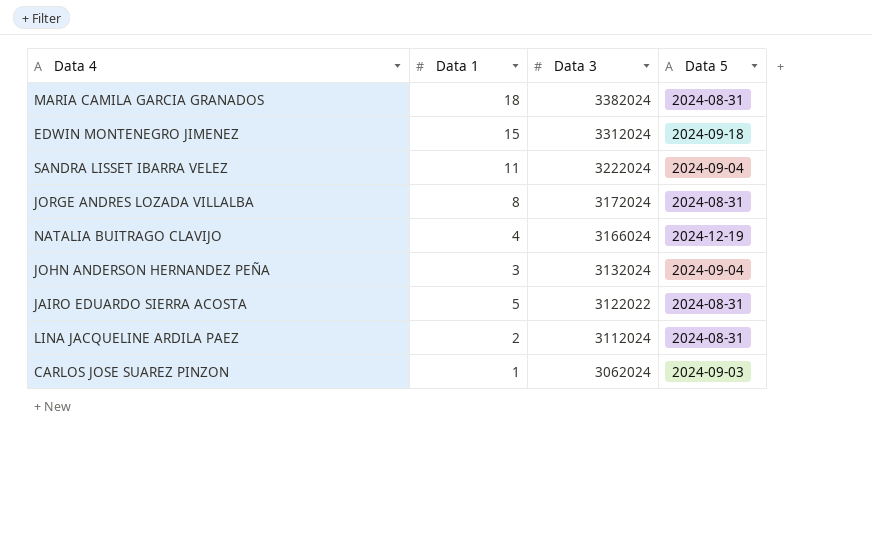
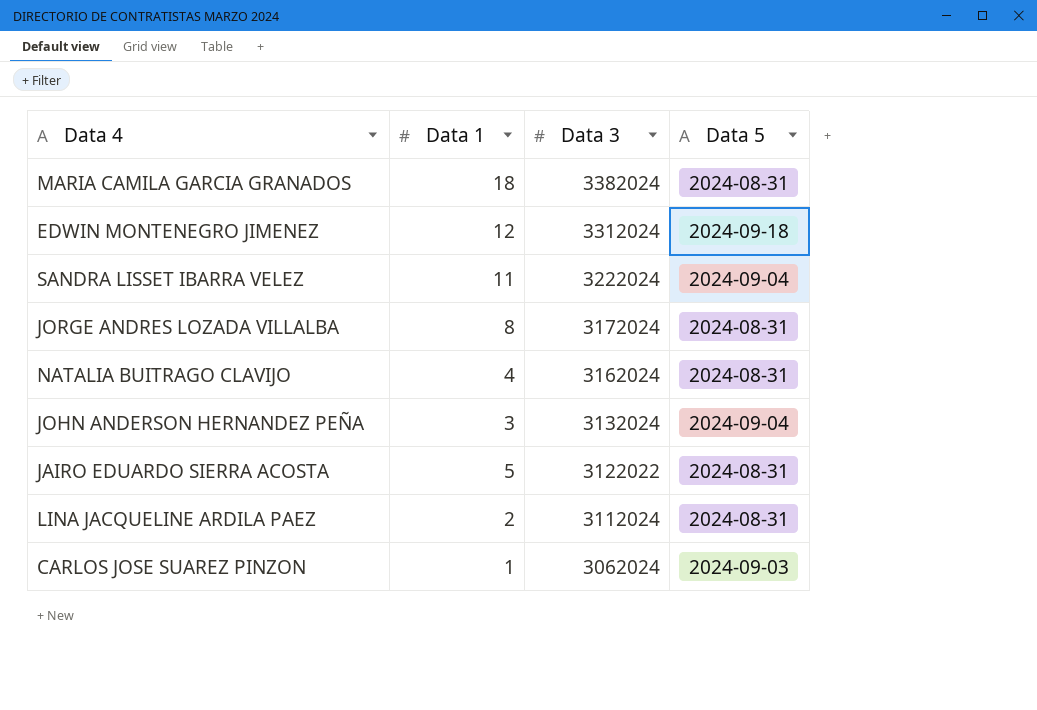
EDWIN MONTENEGRO JIMENEZ | Data 1: 15 -> 12
NATALIA BUITRAGO CLAVIJO | Data 3: 3166024 -> 3162024
NATALIA BUITRAGO CLAVIJO | Data 5: 2024-12-19 -> 2024-08-31

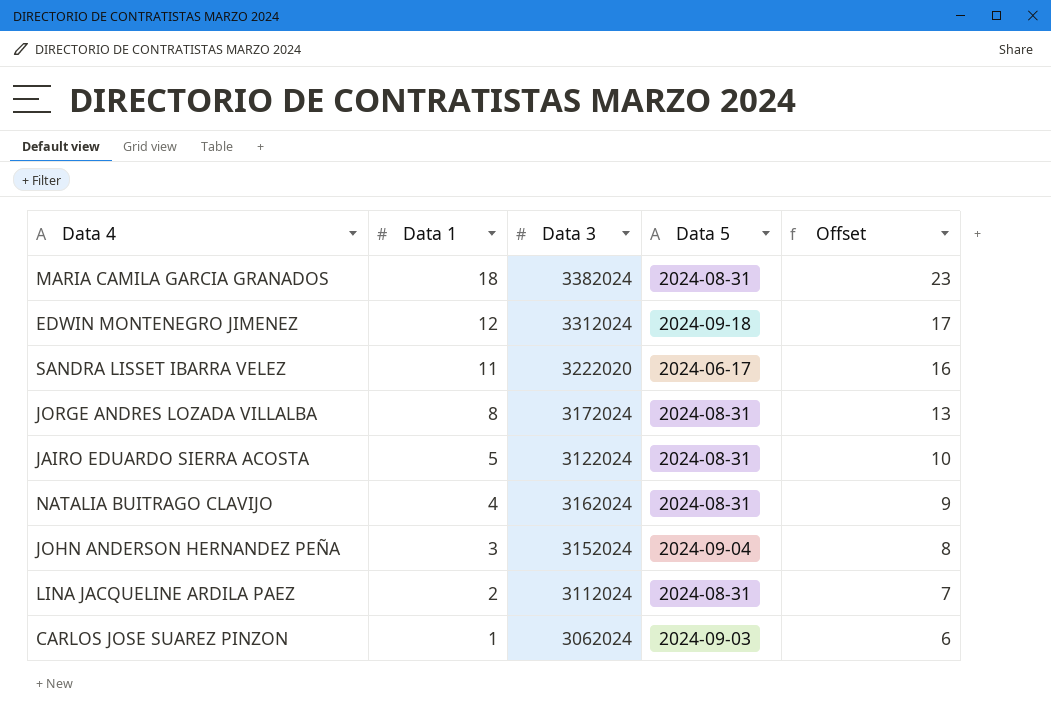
row order: Data 3 descending -> Data 1 descending
column Offset | formula: none -> [Data 1] + 5
SANDRA LISSET IBARRA VELEZ | Data 3: 3222024 -> 3222020
SANDRA LISSET IBARRA VELEZ | Data 5: 2024-09-04 -> 2024-06-17
JAIRO EDUARDO SIERRA ACOSTA | Data 3: 3122022 -> 3122024
JOHN ANDERSON HERNANDEZ PEÑA | Data 3: 3132024 -> 3152024

